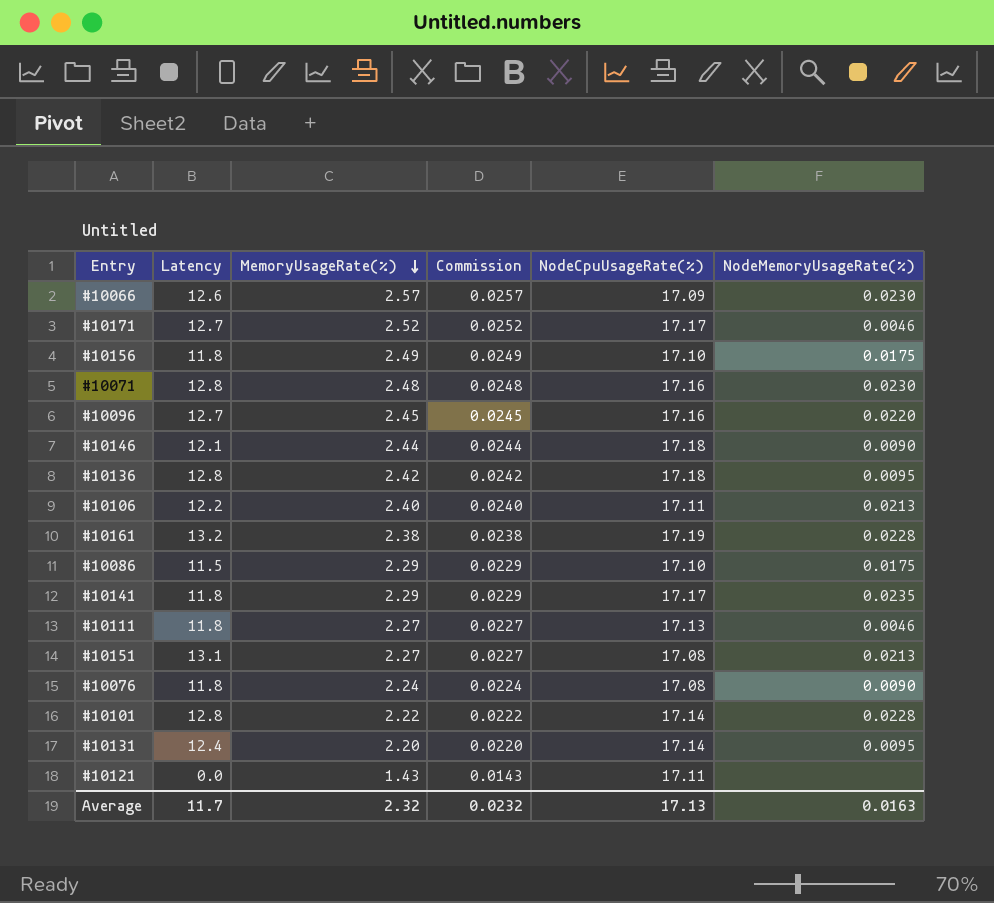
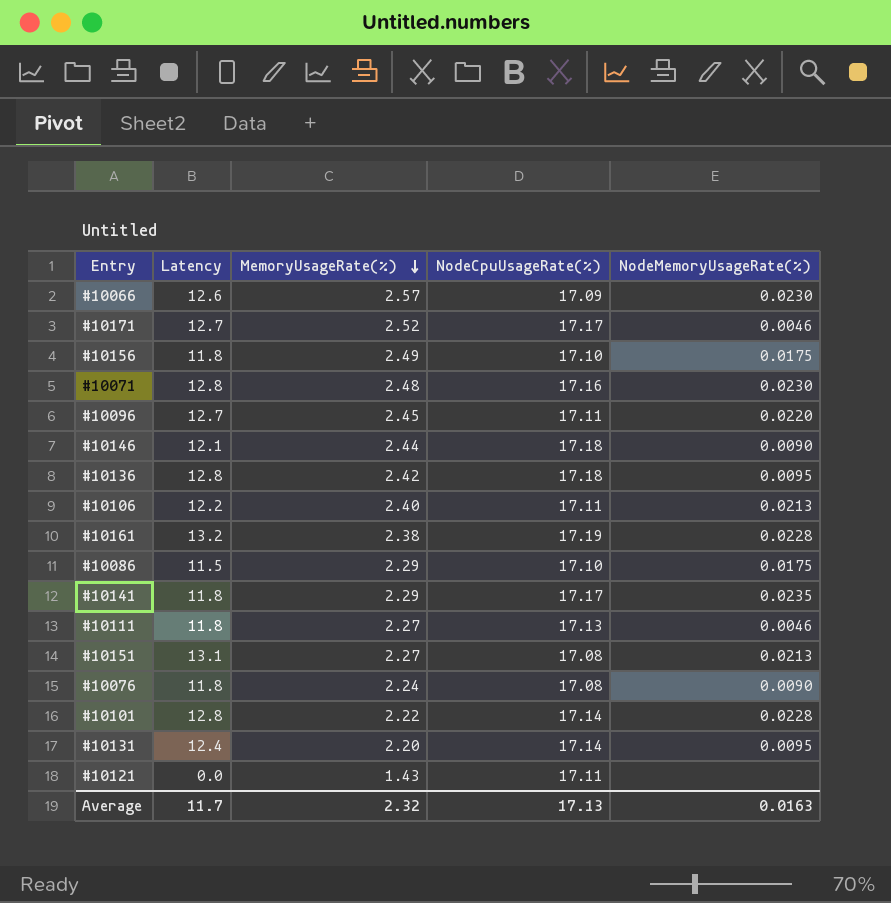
column Commission | formula: [MemoryUsageRate(%)] * 0.01 -> none
#10096 | NodeCpuUsageRate(%): 17.16 -> 17.11

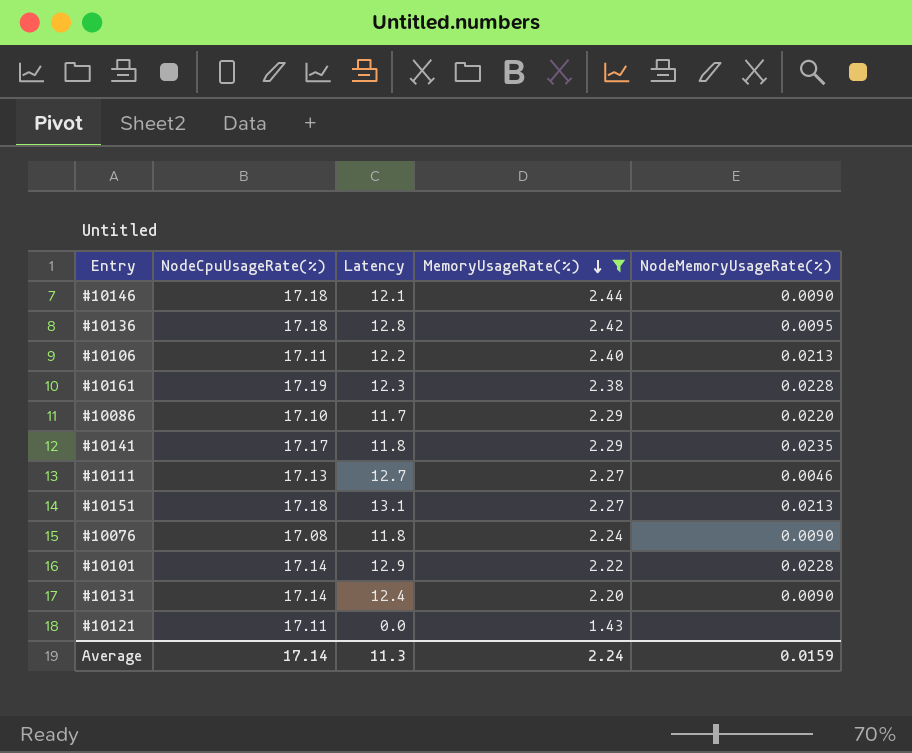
filter: none -> MemoryUsageRate(%) <= 2.44
column NodeCpuUsageRate(%) | position: 4 -> 2
#10161 | Latency: 13.2 -> 12.3
#10086 | Latency: 11.5 -> 11.7
#10086 | NodeMemoryUsageRate(%): 0.0175 -> 0.0220
#10111 | Latency: 11.8 -> 12.7
#10151 | NodeCpuUsageRate(%): 17.08 -> 17.18
#10101 | Latency: 12.8 -> 12.9
#10131 | NodeMemoryUsageRate(%): 0.0095 -> 0.0090
Average | NodeCpuUsageRate(%): 17.13 -> 17.14
Average | Latency: 11.7 -> 11.3
Average | MemoryUsageRate(%): 2.32 -> 2.24
Average | NodeMemoryUsageRate(%): 0.0163 -> 0.0159

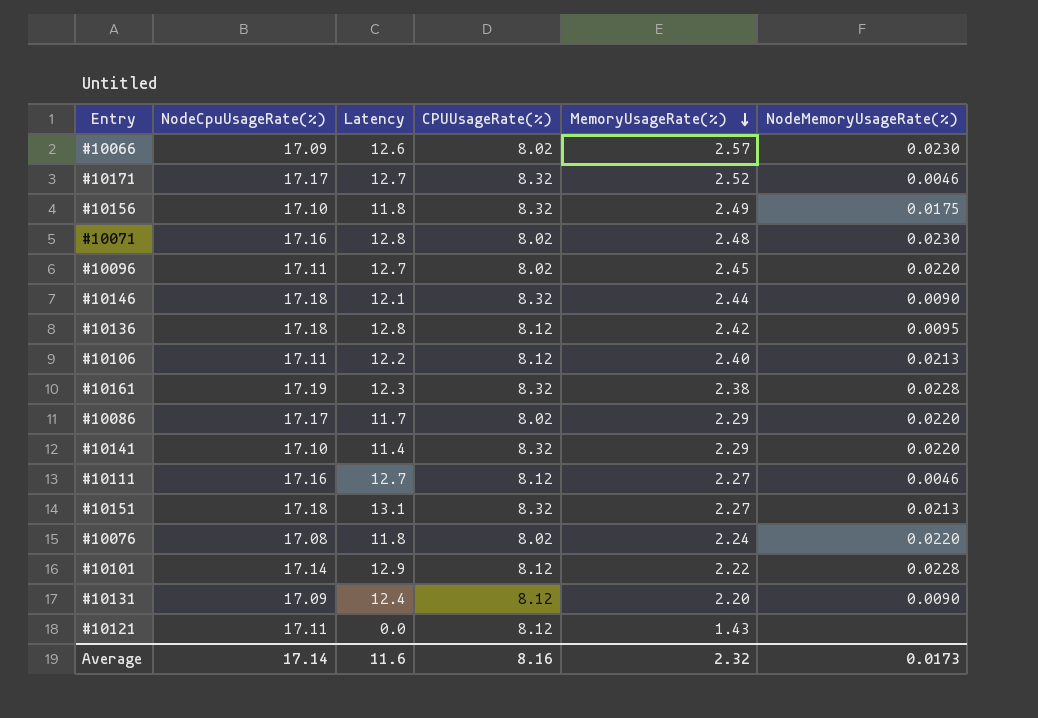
filter: MemoryUsageRate(%) <= 2.44 -> none
column CPUUsageRate(%) | position: none -> 4
#10086 | NodeCpuUsageRate(%): 17.10 -> 17.17
#10141 | NodeCpuUsageRate(%): 17.17 -> 17.10
#10141 | Latency: 11.8 -> 11.4
#10141 | NodeMemoryUsageRate(%): 0.0235 -> 0.0220
#10111 | NodeCpuUsageRate(%): 17.13 -> 17.16
#10076 | NodeMemoryUsageRate(%): 0.0090 -> 0.0220
#10131 | NodeCpuUsageRate(%): 17.14 -> 17.09
Average | Latency: 11.3 -> 11.6
Average | MemoryUsageRate(%): 2.24 -> 2.32
Average | NodeMemoryUsageRate(%): 0.0159 -> 0.0173

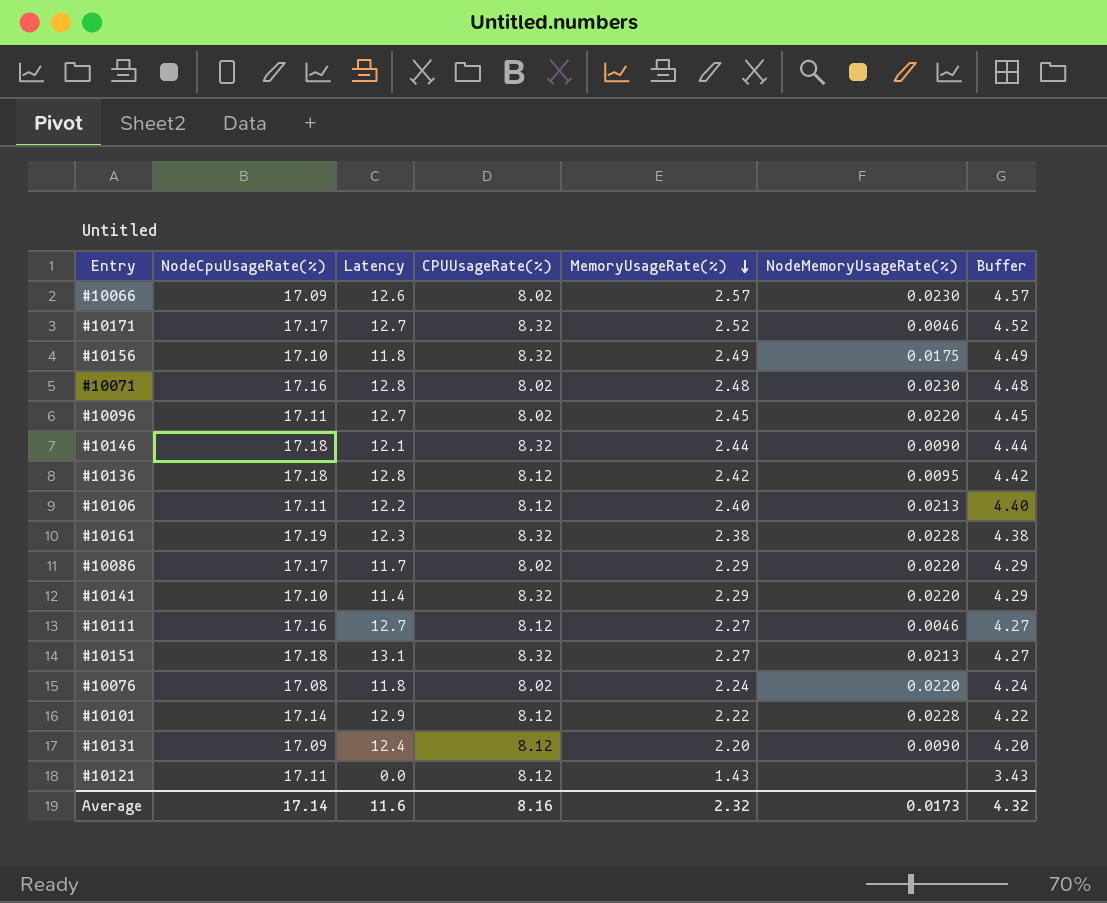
column Buffer | formula: none -> [MemoryUsageRate(%)] + 2

